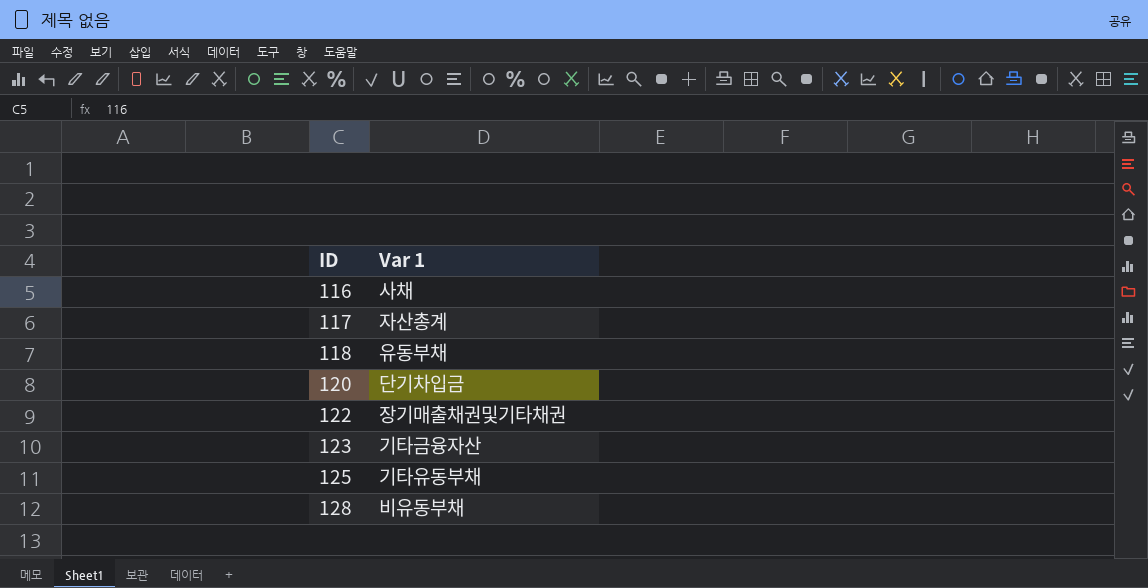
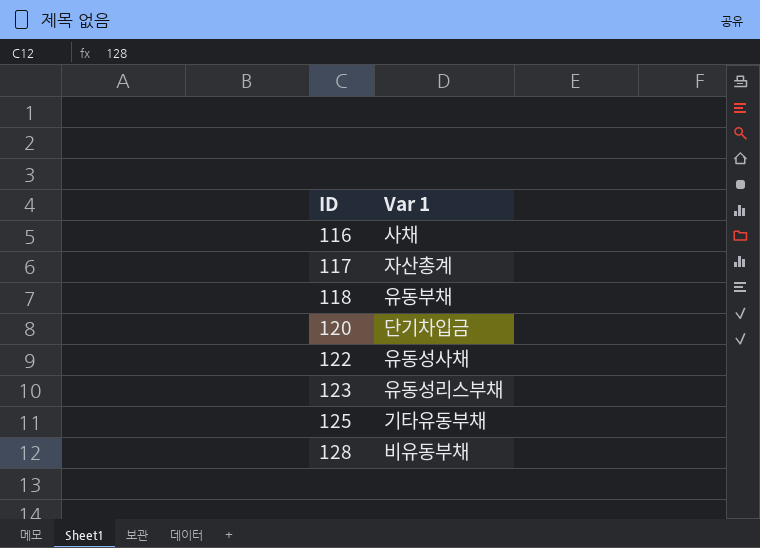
122 | Var 1: 장기매출채권및기타채권 -> 유동성사채
123 | Var 1: 기타금융자산 -> 유동성리스부채

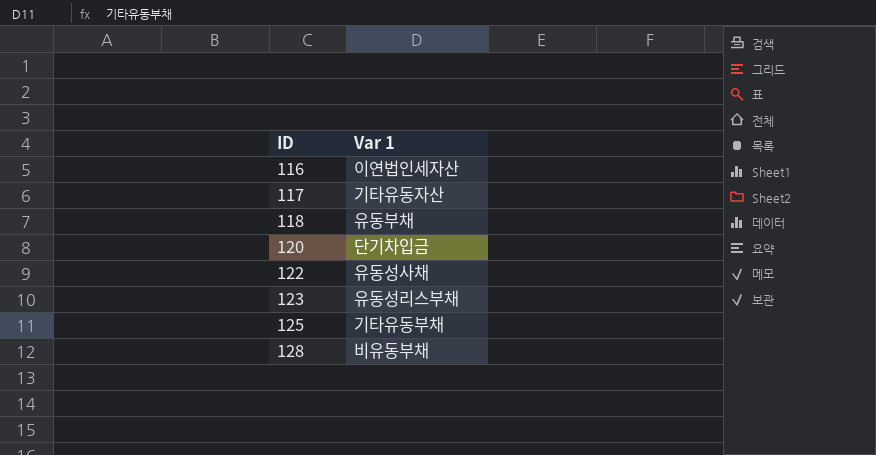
116 | Var 1: 사채 -> 이연법인세자산
117 | Var 1: 자산총계 -> 기타유동자산

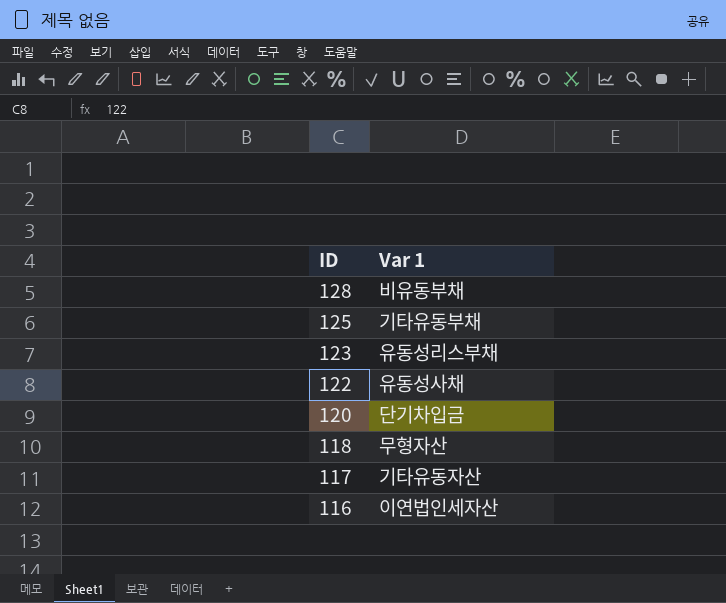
row order: ID ascending -> ID descending
118 | Var 1: 유동부채 -> 무형자산

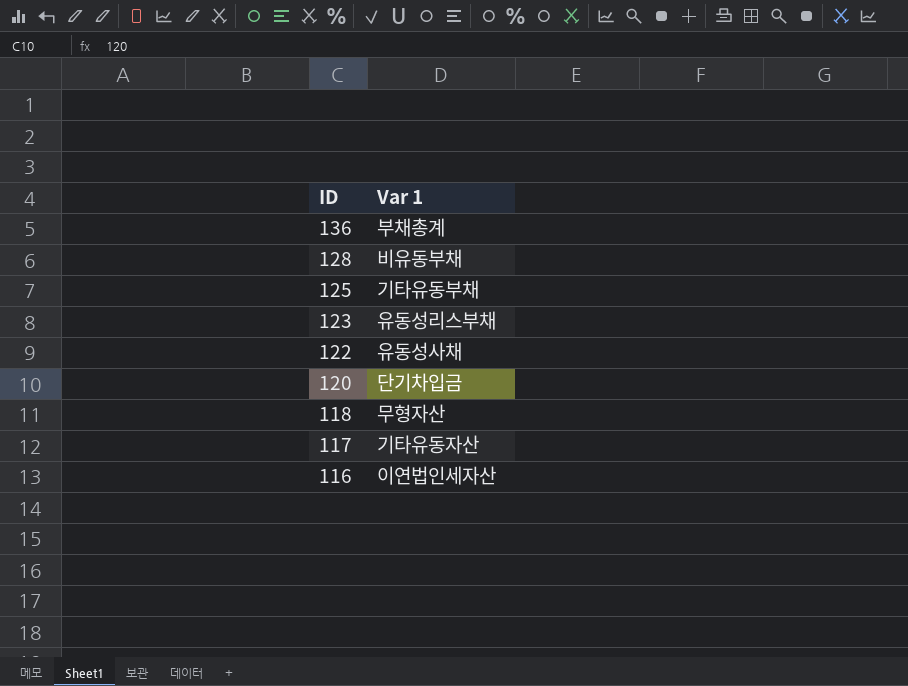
row 136: none -> 부채총계

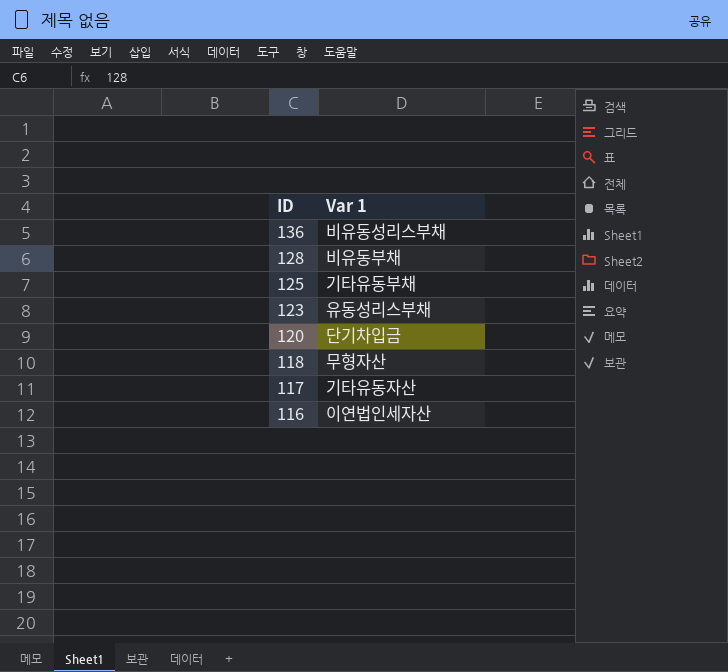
row 122: 유동성사채 -> none
136 | Var 1: 부채총계 -> 비유동성리스부채

